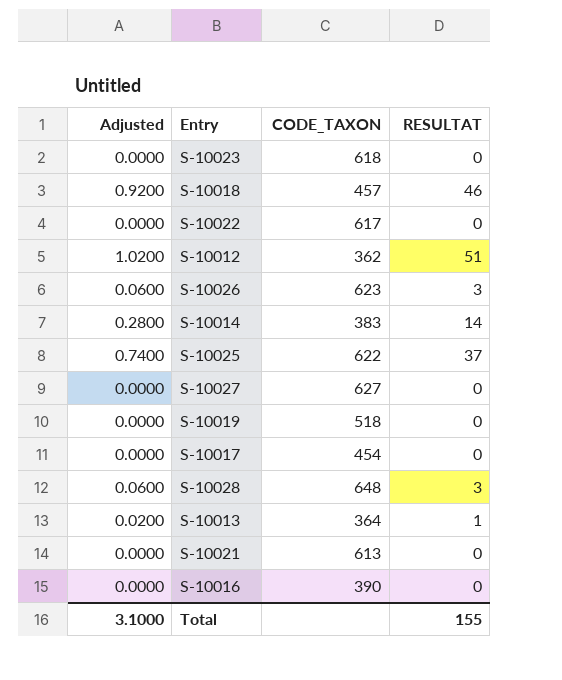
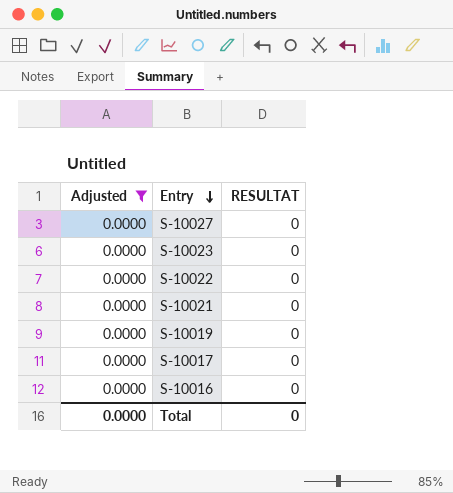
filter: none -> Adjusted = 0.0000
row order: none -> Entry descending
column CODE_TAXON | position: 3 -> none
Total | Adjusted: 3.1000 -> 0.0000
Total | RESULTAT: 155 -> 0

